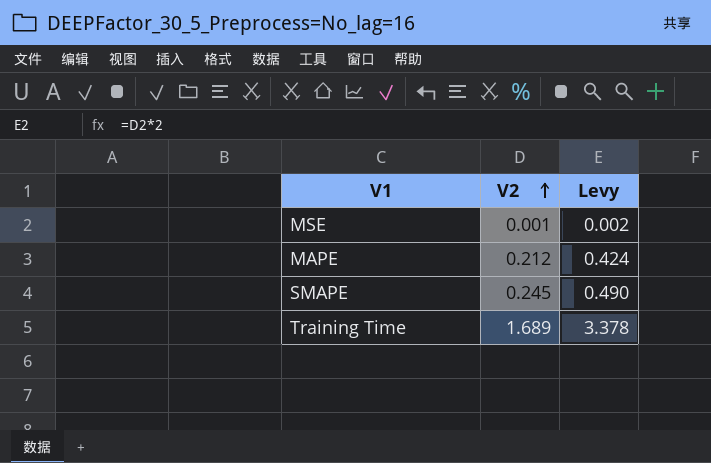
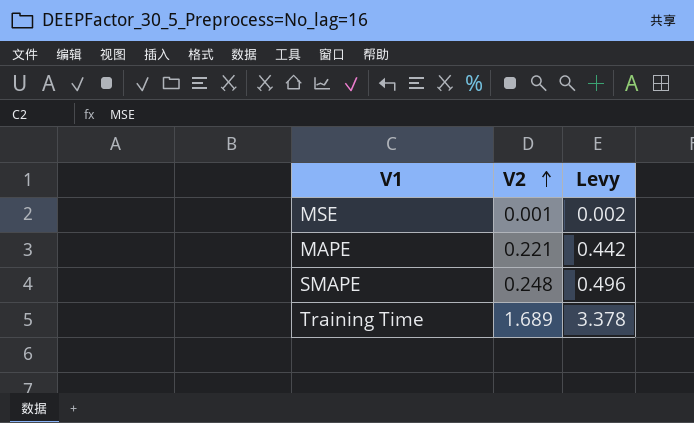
MAPE | V2: 0.212 -> 0.221
MAPE | Levy: 0.424 -> 0.442
SMAPE | V2: 0.245 -> 0.248
SMAPE | Levy: 0.490 -> 0.496

